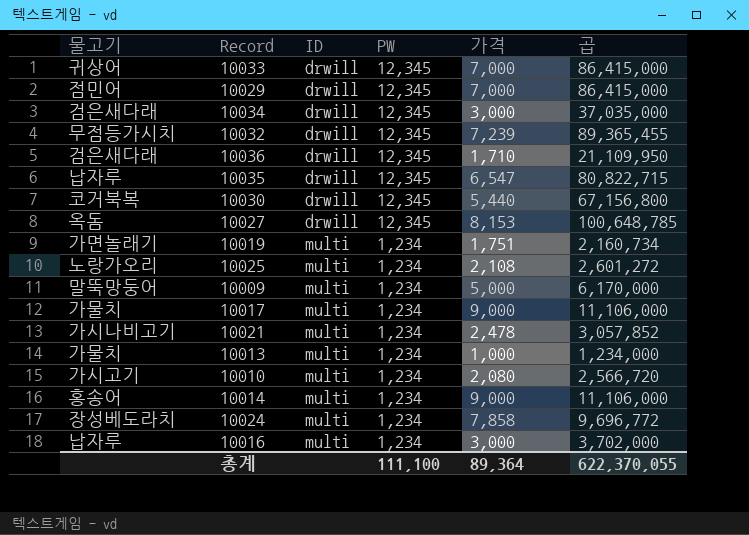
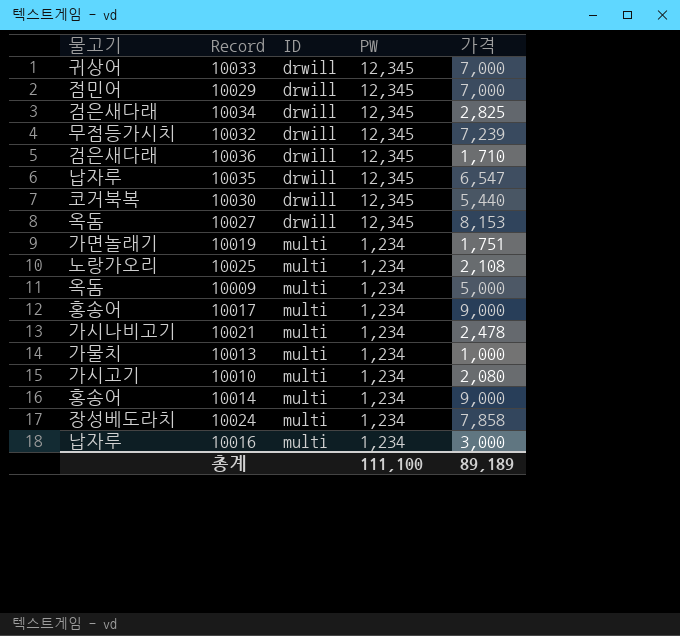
column 곱 | formula: [PW] * [가격] -> none
10034 | 가격: 3,000 -> 2,825
10009 | 물고기: 말뚝망둥어 -> 옥돔
10017 | 물고기: 가물치 -> 홍송어
총계 | 가격: 89,364 -> 89,189

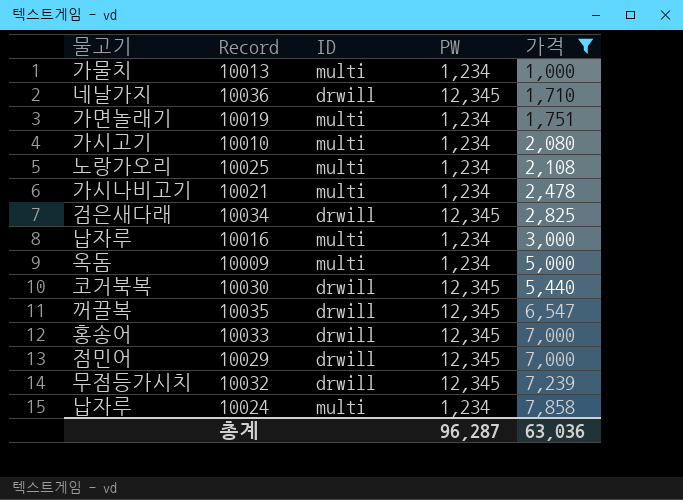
filter: none -> 가격 <= 7,858
row order: ID ascending -> 가격 ascending
10036 | 물고기: 검은새다래 -> 네날가지
10035 | 물고기: 납자루 -> 꺼끌복
10033 | 물고기: 귀상어 -> 홍송어
10024 | 물고기: 장성베도라치 -> 납자루
총계 | PW: 111,100 -> 96,287
총계 | 가격: 89,189 -> 63,036

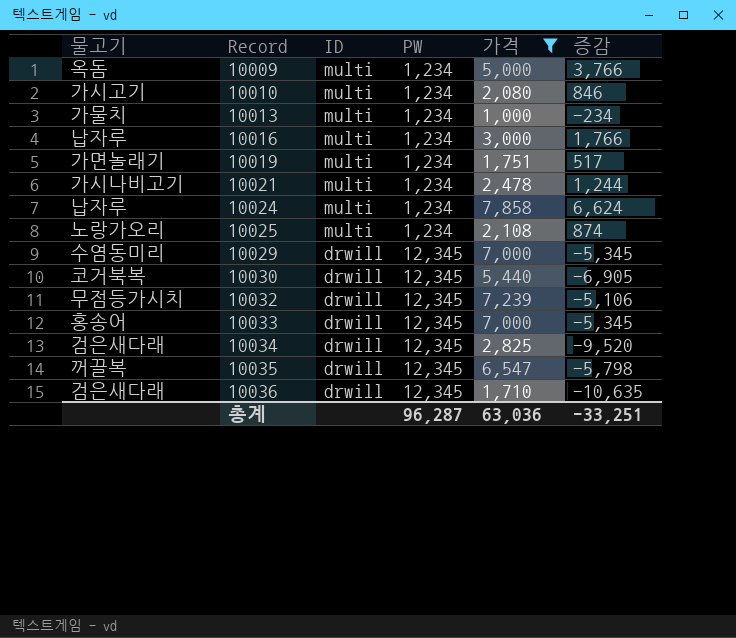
row order: 가격 ascending -> Record ascending
column 증감 | formula: none -> [가격] - [PW]
10029 | 물고기: 점민어 -> 수염동미리
10036 | 물고기: 네날가지 -> 검은새다래

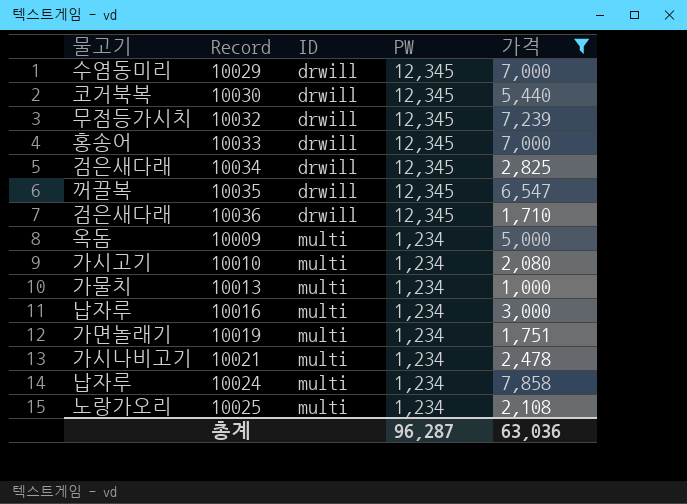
row order: Record ascending -> ID ascending
column 증감 | formula: [가격] - [PW] -> none

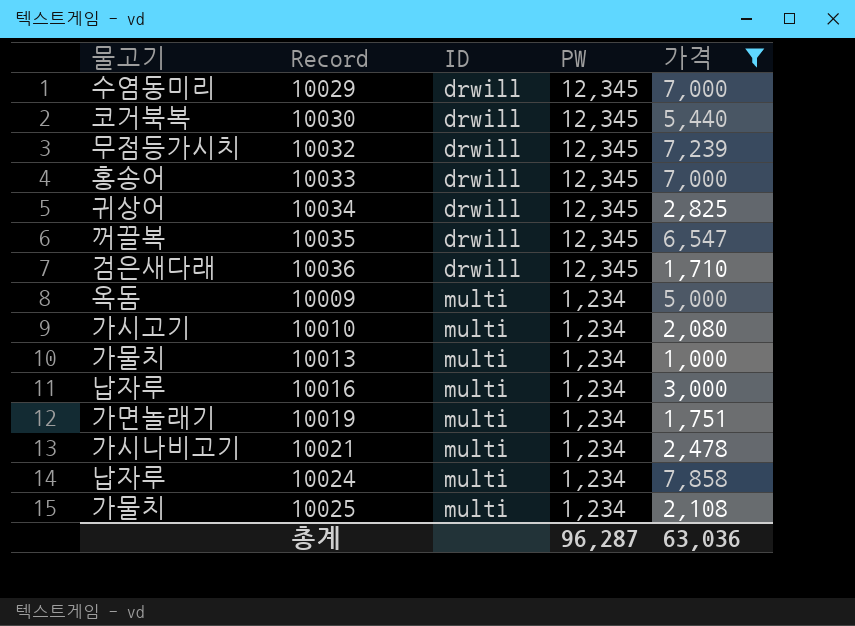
10034 | 물고기: 검은새다래 -> 귀상어
10025 | 물고기: 노랑가오리 -> 가물치

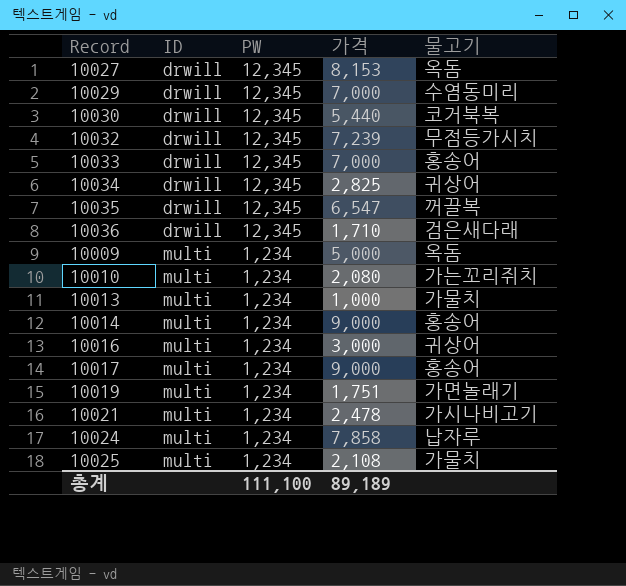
filter: 가격 <= 7,858 -> none
column 물고기 | position: 1 -> 5
10010 | 물고기: 가시고기 -> 가는꼬리쥐치
10016 | 물고기: 납자루 -> 귀상어
총계 | PW: 96,287 -> 111,100
총계 | 가격: 63,036 -> 89,189

